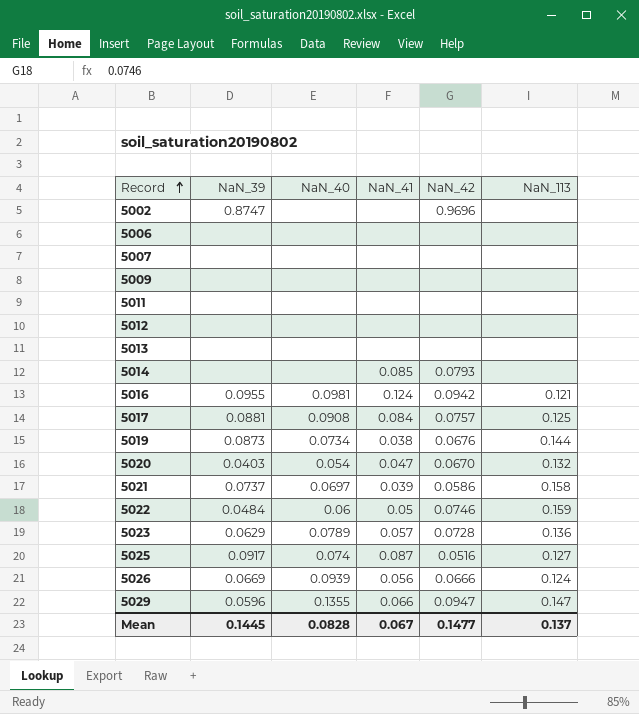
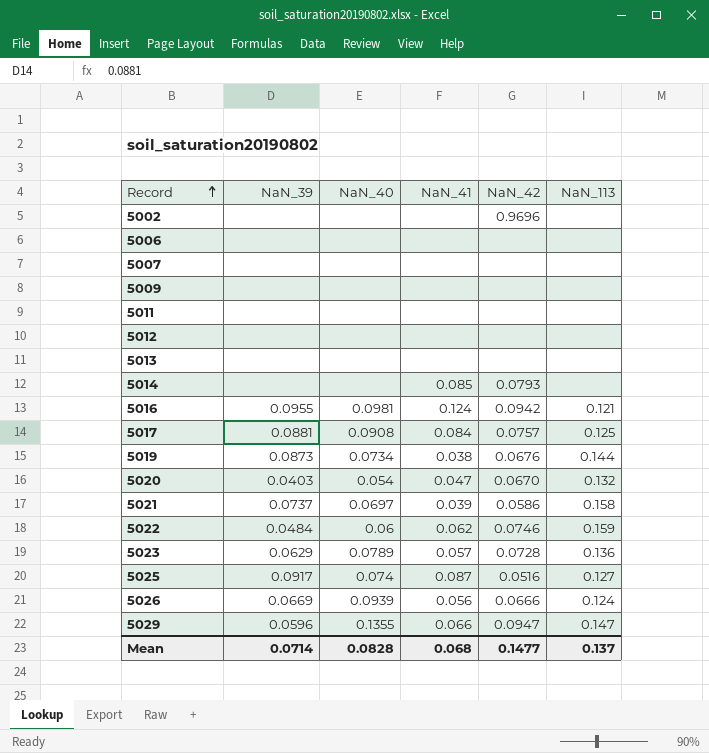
5002 | NaN_39: 0.8747 -> none
5022 | NaN_41: 0.05 -> 0.062
Mean | NaN_39: 0.1445 -> 0.0714
Mean | NaN_41: 0.067 -> 0.068

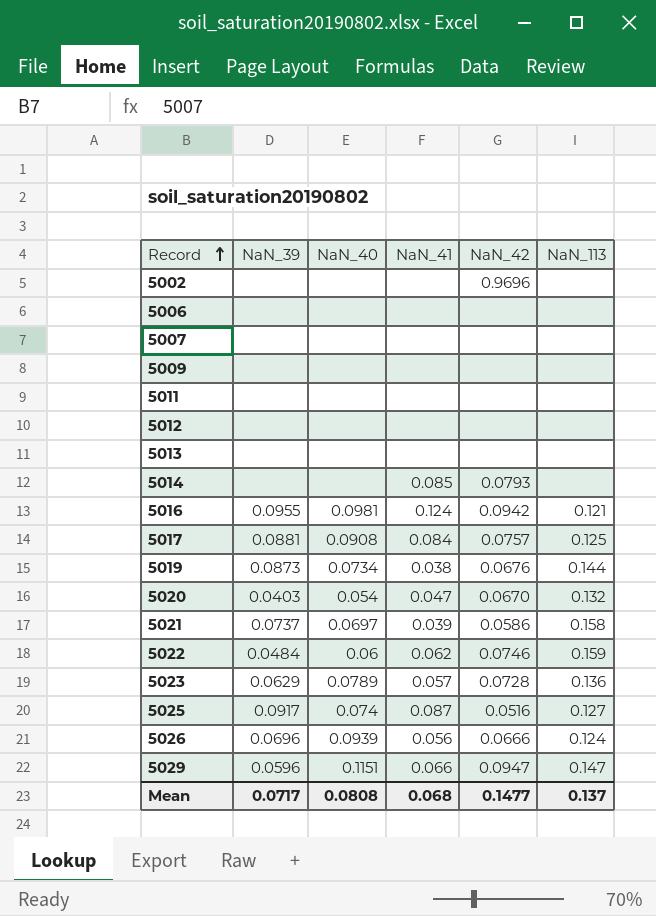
5026 | NaN_39: 0.0669 -> 0.0696
5029 | NaN_40: 0.1355 -> 0.1151
Mean | NaN_39: 0.0714 -> 0.0717
Mean | NaN_40: 0.0828 -> 0.0808

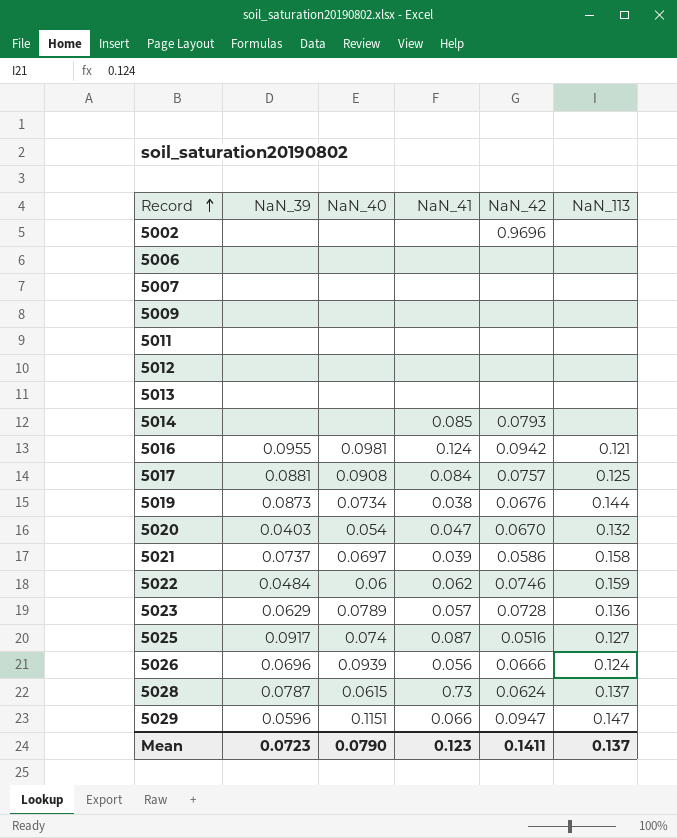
row 5028: none -> 0.0787 | 0.0615 | 0.73 | 0.0624 | 0.137
Mean | NaN_39: 0.0717 -> 0.0723
Mean | NaN_40: 0.0808 -> 0.0790
Mean | NaN_41: 0.068 -> 0.123
Mean | NaN_42: 0.1477 -> 0.1411

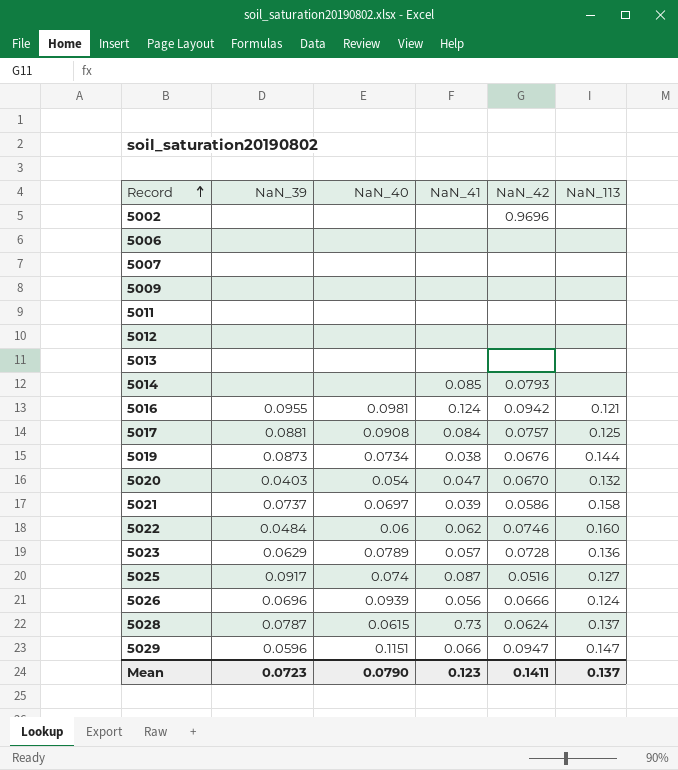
5022 | NaN_113: 0.159 -> 0.160

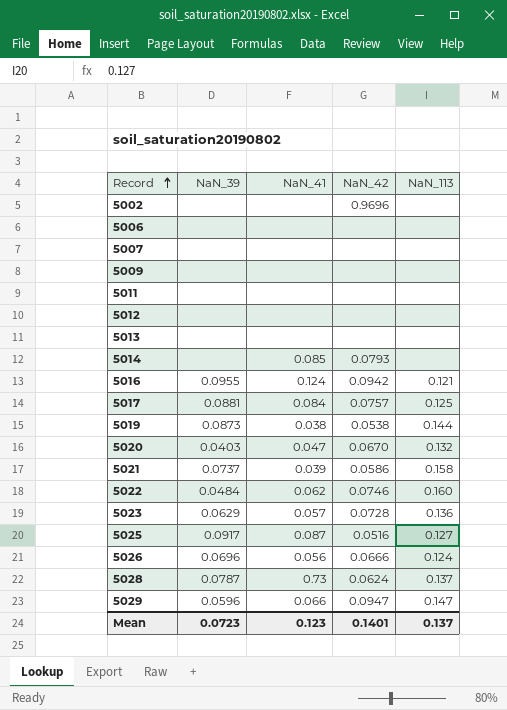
column NaN_40 | position: 3 -> none
5019 | NaN_42: 0.0676 -> 0.0538
Mean | NaN_42: 0.1411 -> 0.1401

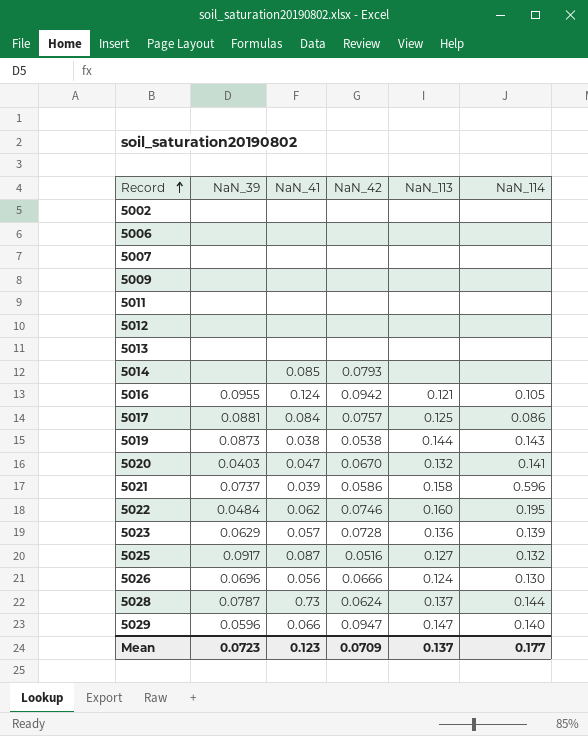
column NaN_114 | position: none -> 6
5002 | NaN_42: 0.9696 -> none
Mean | NaN_42: 0.1401 -> 0.0709

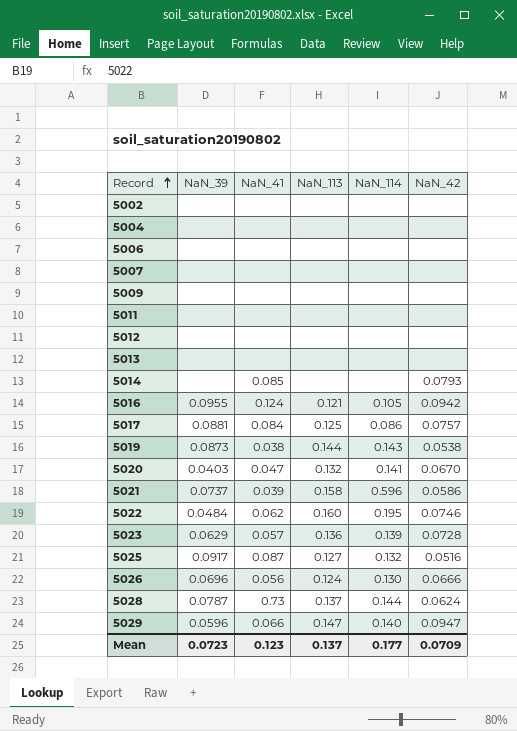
column NaN_42 | position: 4 -> 6
row 5004: none -> none | none | none | none | none

